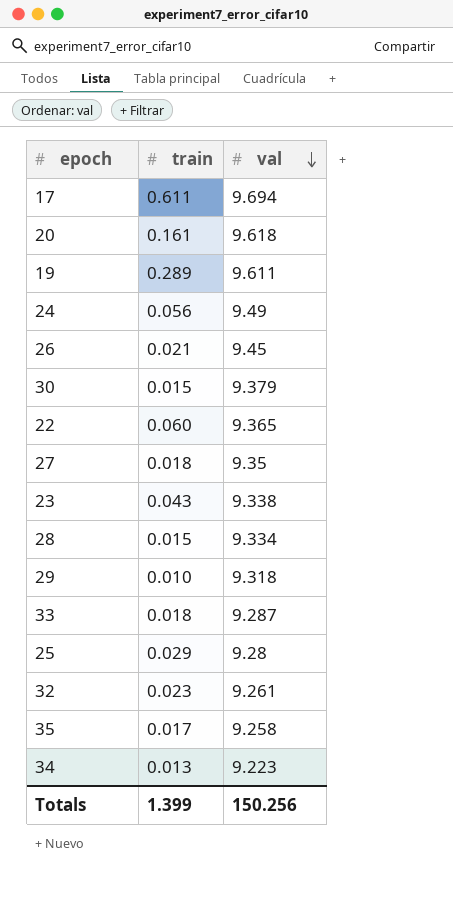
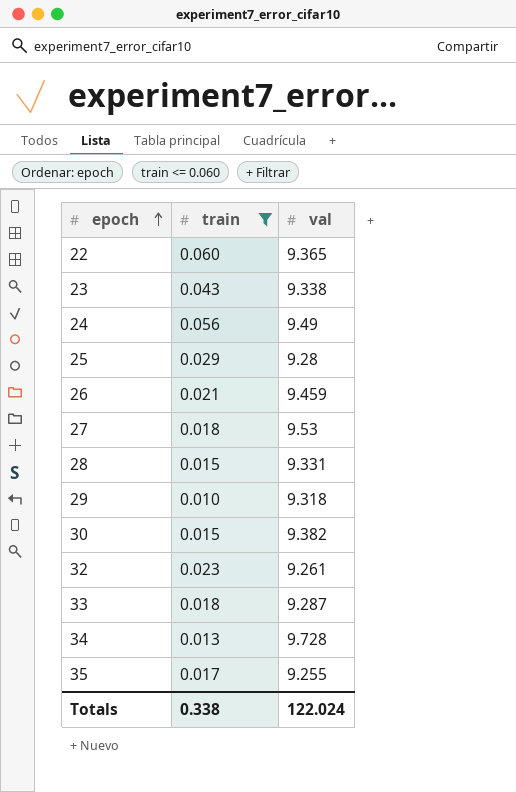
filter: none -> train <= 0.060
row order: val descending -> epoch ascending
26 | val: 9.45 -> 9.459
27 | val: 9.35 -> 9.53
28 | val: 9.334 -> 9.331
30 | val: 9.379 -> 9.382
34 | val: 9.223 -> 9.728
35 | val: 9.258 -> 9.255
Totals | train: 1.399 -> 0.338
Totals | val: 150.256 -> 122.024

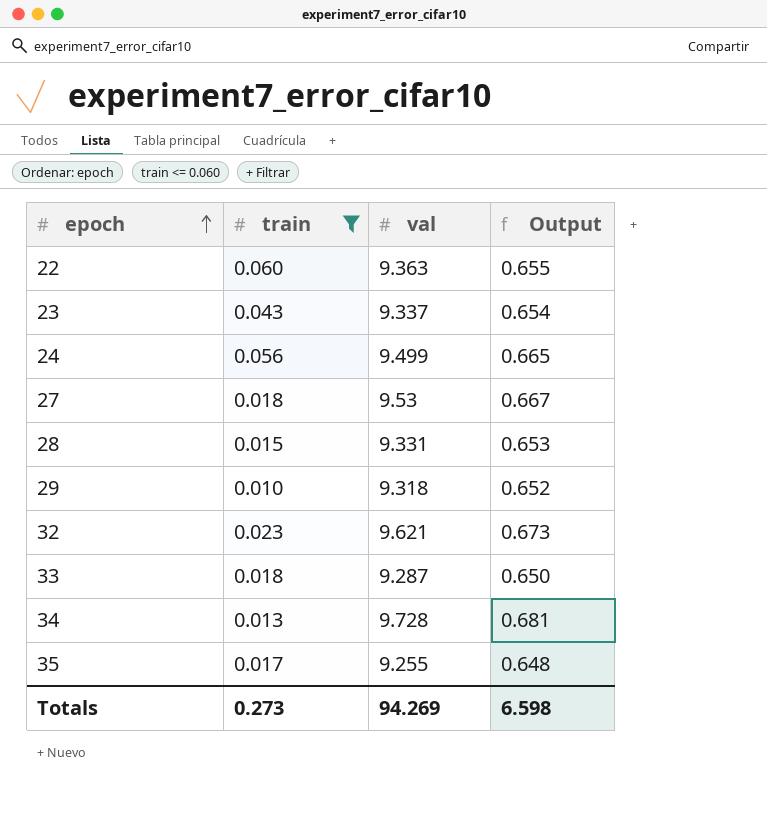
column Output | formula: none -> [val] * 0.07
row 25: 0.029 | 9.28 -> none
row 26: 0.021 | 9.459 -> none
row 30: 0.015 | 9.382 -> none
22 | val: 9.365 -> 9.363
23 | val: 9.338 -> 9.337
24 | val: 9.49 -> 9.499
32 | val: 9.261 -> 9.621
Totals | train: 0.338 -> 0.273
Totals | val: 122.024 -> 94.269

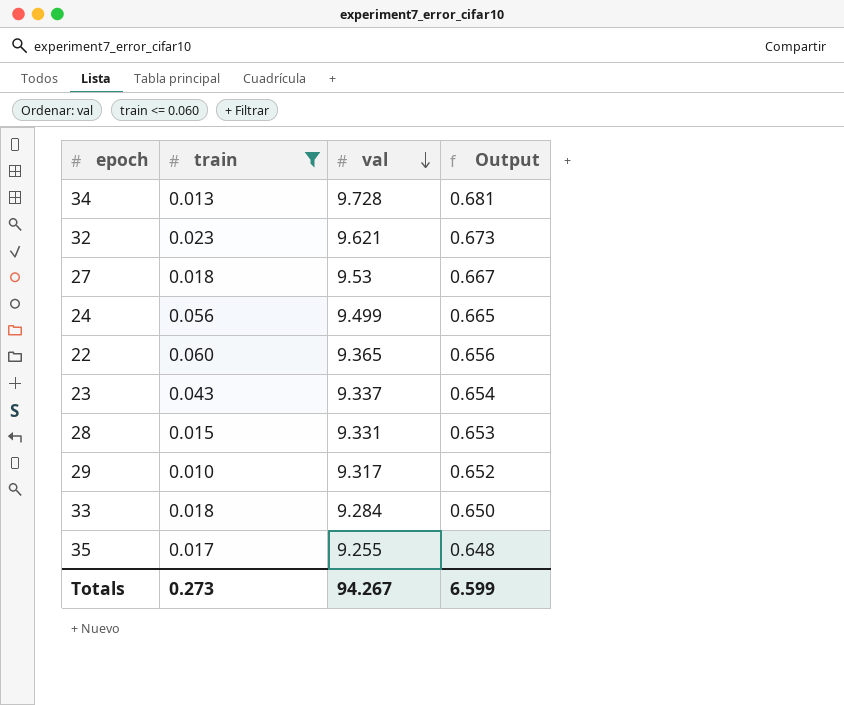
row order: epoch ascending -> val descending
22 | val: 9.363 -> 9.365
22 | Output: 0.655 -> 0.656
29 | val: 9.318 -> 9.317
33 | val: 9.287 -> 9.284
Totals | val: 94.269 -> 94.267
Totals | Output: 6.598 -> 6.599

